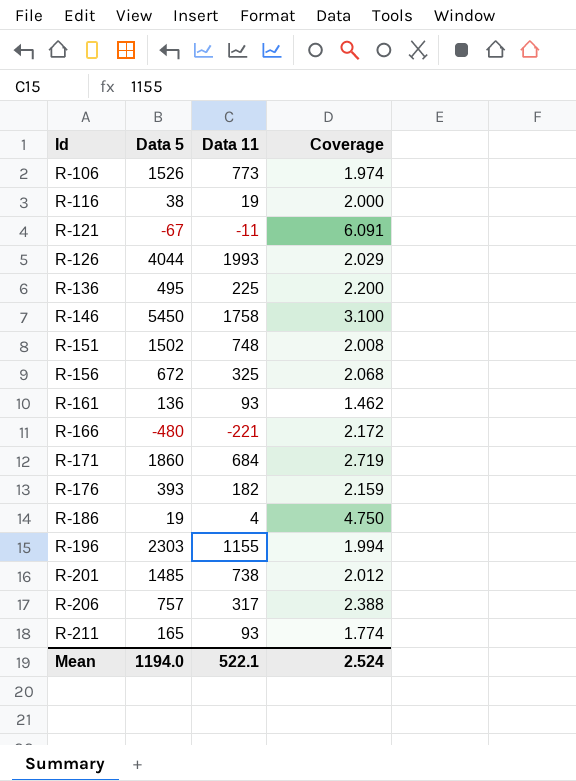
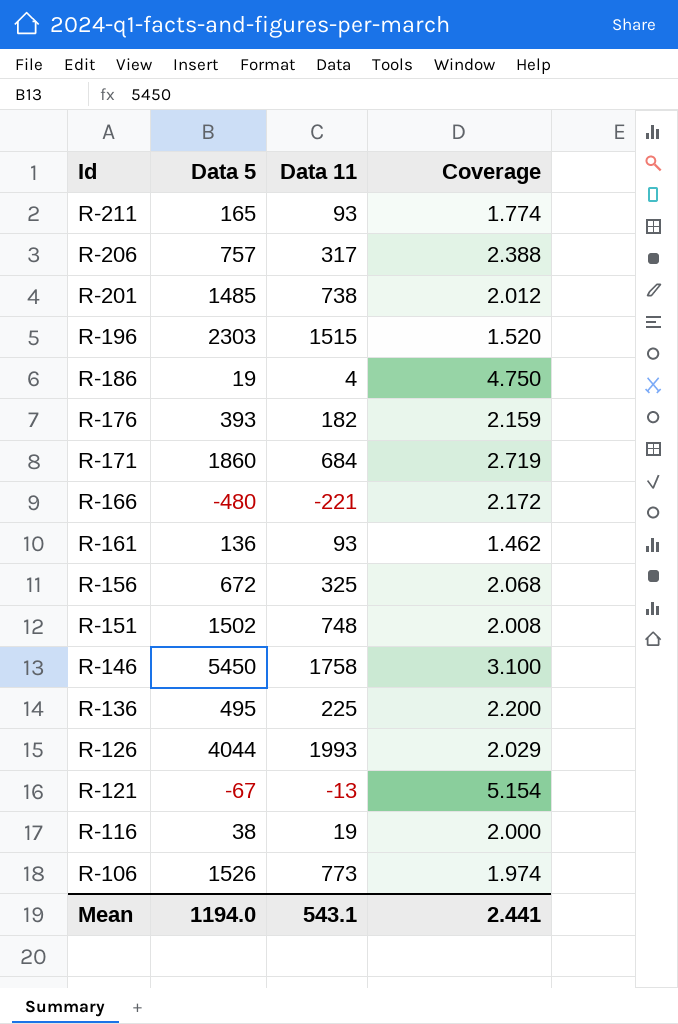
row order: Id ascending -> Id descending
R-196 | Data 11: 1155 -> 1515
R-196 | Coverage: 1.994 -> 1.520
R-121 | Data 11: -11 -> -13
R-121 | Coverage: 6.091 -> 5.154
Mean | Data 11: 522.1 -> 543.1
Mean | Coverage: 2.524 -> 2.441

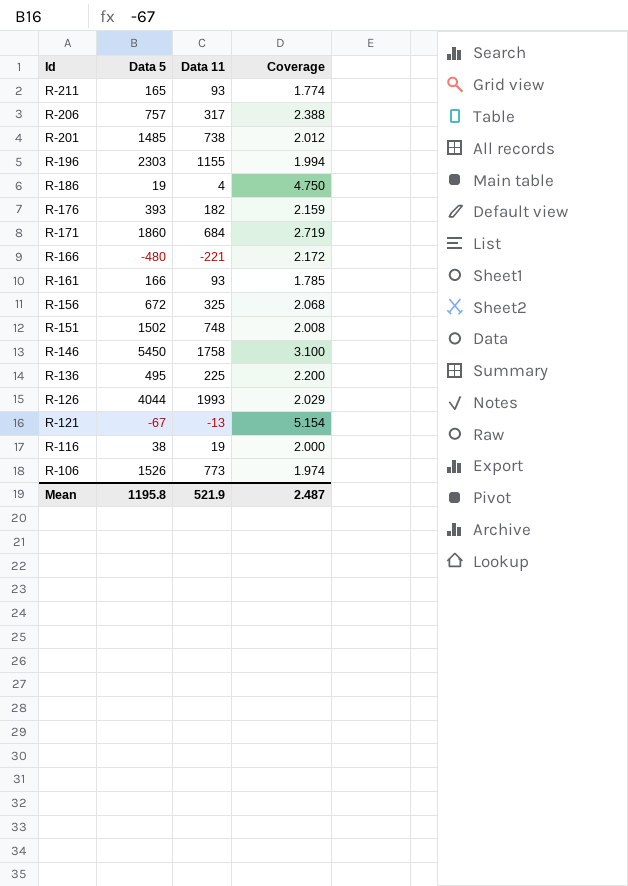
R-196 | Data 11: 1515 -> 1155
R-196 | Coverage: 1.520 -> 1.994
R-161 | Data 5: 136 -> 166
R-161 | Coverage: 1.462 -> 1.785
Mean | Data 5: 1194.0 -> 1195.8
Mean | Data 11: 543.1 -> 521.9
Mean | Coverage: 2.441 -> 2.487

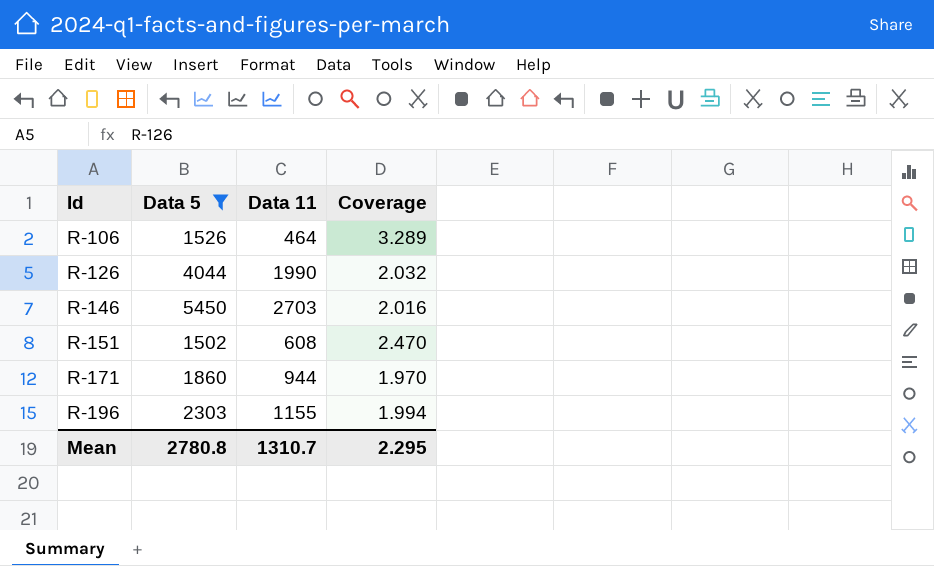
filter: none -> Data 5 >= 1502
row order: Id descending -> Id ascending
R-106 | Data 11: 773 -> 464
R-106 | Coverage: 1.974 -> 3.289
R-126 | Data 11: 1993 -> 1990
R-126 | Coverage: 2.029 -> 2.032
R-146 | Data 11: 1758 -> 2703
R-146 | Coverage: 3.100 -> 2.016
R-151 | Data 11: 748 -> 608
R-151 | Coverage: 2.008 -> 2.470
R-171 | Data 11: 684 -> 944
R-171 | Coverage: 2.719 -> 1.970
Mean | Data 5: 1195.8 -> 2780.8
Mean | Data 11: 521.9 -> 1310.7
Mean | Coverage: 2.487 -> 2.295

